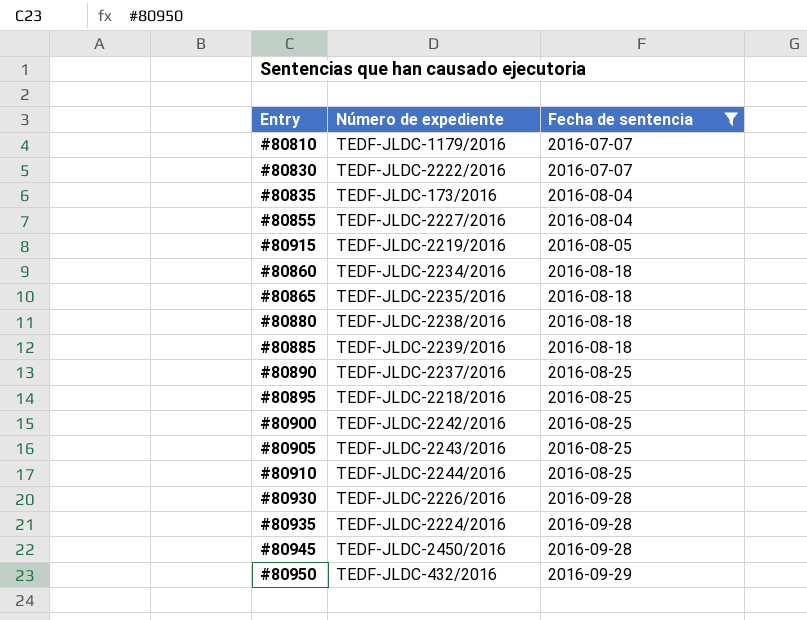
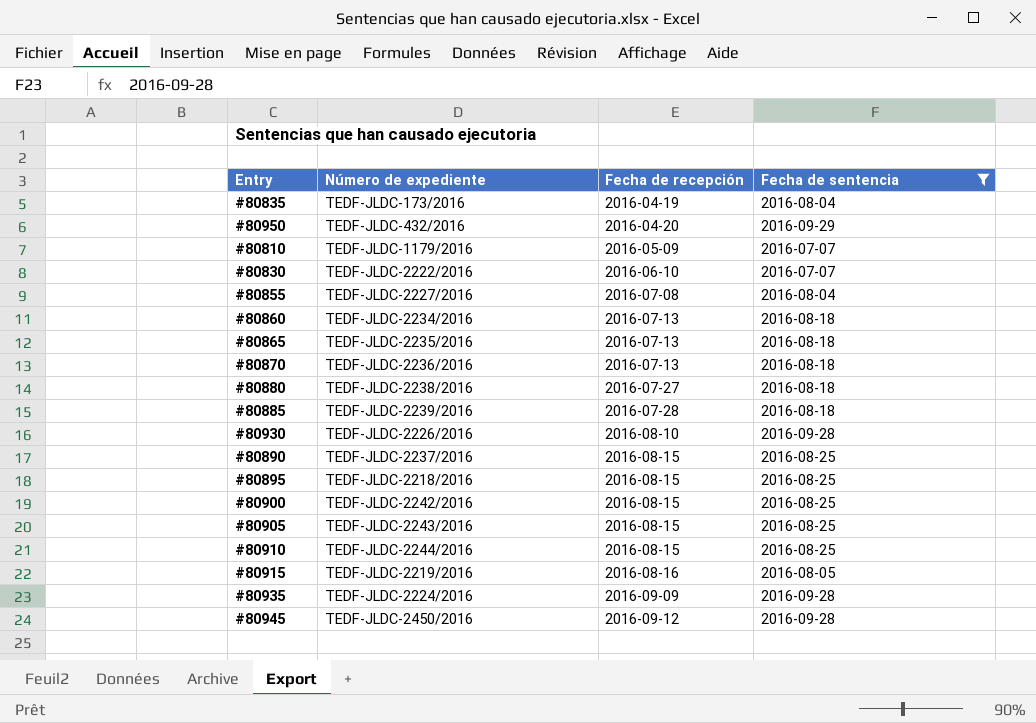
row order: Fecha de sentencia ascending -> Fecha de recepción ascending
column Fecha de recepción | position: none -> 3
row #80870: none -> TEDF-JLDC-2236/2016 | 2016-07-13 | 2016-08-18

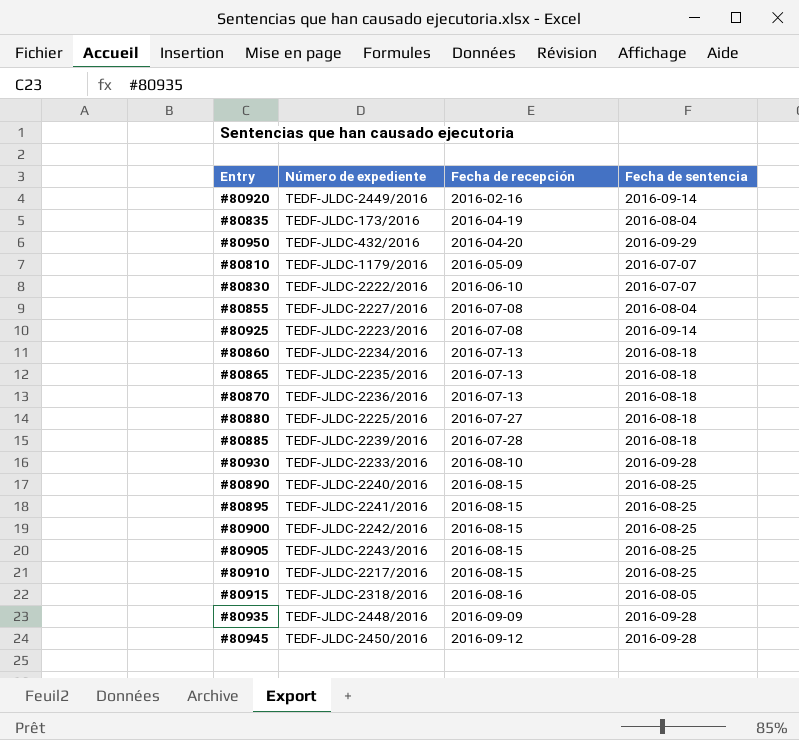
filter: Fecha de sentencia != 2016-09-14 -> none
#80880 | Número de expediente: TEDF-JLDC-2238/2016 -> TEDF-JLDC-2225/2016
#80930 | Número de expediente: TEDF-JLDC-2226/2016 -> TEDF-JLDC-2233/2016
#80890 | Número de expediente: TEDF-JLDC-2237/2016 -> TEDF-JLDC-2240/2016
#80895 | Número de expediente: TEDF-JLDC-2218/2016 -> TEDF-JLDC-2241/2016
#80910 | Número de expediente: TEDF-JLDC-2244/2016 -> TEDF-JLDC-2217/2016
#80915 | Número de expediente: TEDF-JLDC-2219/2016 -> TEDF-JLDC-2318/2016
#80935 | Número de expediente: TEDF-JLDC-2224/2016 -> TEDF-JLDC-2448/2016

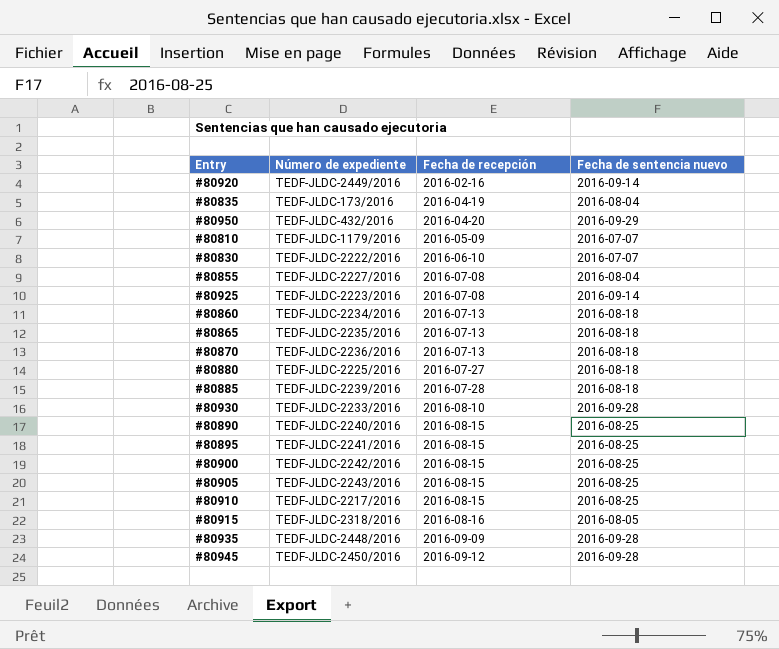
column name: Fecha de sentencia -> Fecha de sentencia nuevo

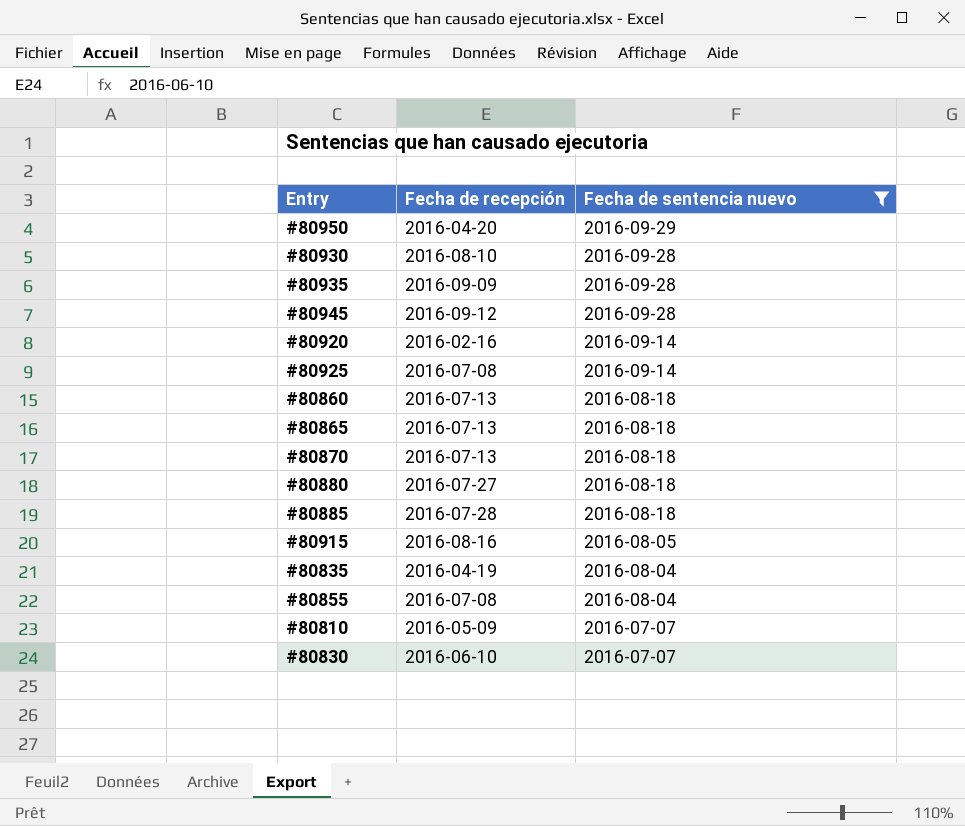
filter: none -> Fecha de sentencia nuevo != 2016-08-25
row order: Fecha de recepción ascending -> Fecha de sentencia nuevo descending
column Número de expediente | position: 2 -> none

